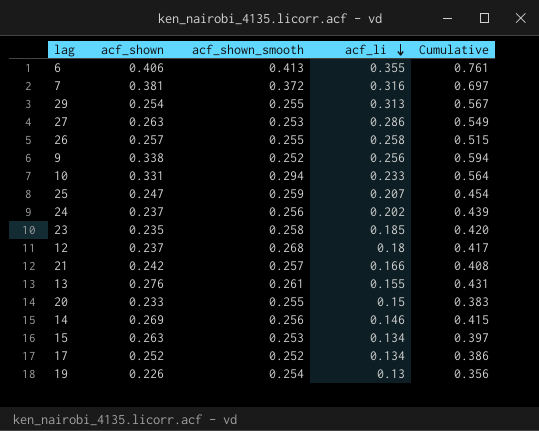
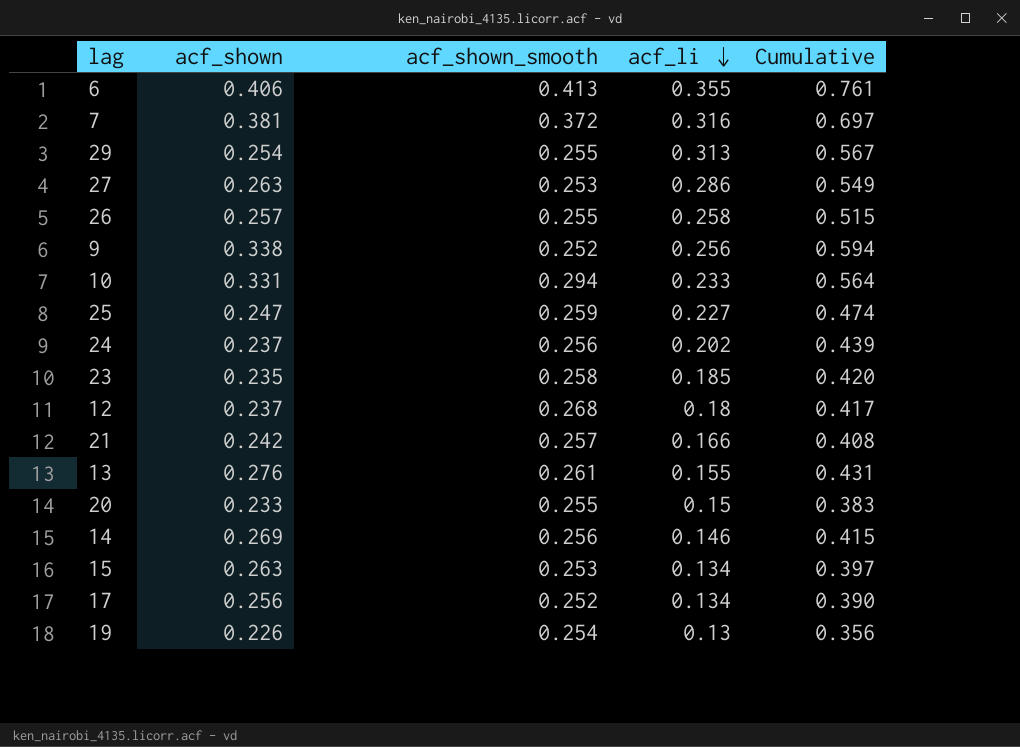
25 | acf_li: 0.207 -> 0.227
25 | Cumulative: 0.454 -> 0.474
17 | acf_shown: 0.252 -> 0.256
17 | Cumulative: 0.386 -> 0.390

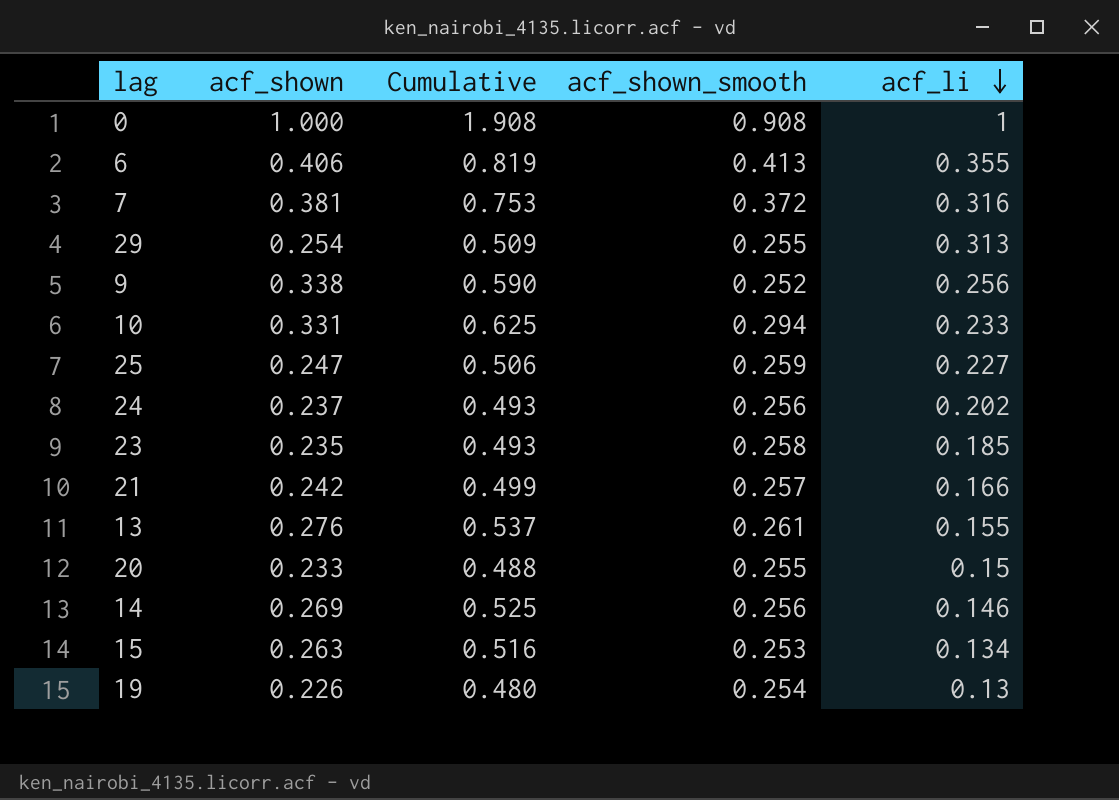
column Cumulative | formula: [acf_shown] + [acf_li] -> [acf_shown] + [acf_shown_smooth]
column Cumulative | position: 5 -> 3
row 27: 0.263 | 0.253 | 0.286 | 0.549 -> none
row 26: 0.257 | 0.255 | 0.258 | 0.515 -> none
row 12: 0.237 | 0.268 | 0.18 | 0.417 -> none
row 17: 0.256 | 0.252 | 0.134 | 0.390 -> none
row 0: none -> 1.000 | 1.908 | 0.908 | 1

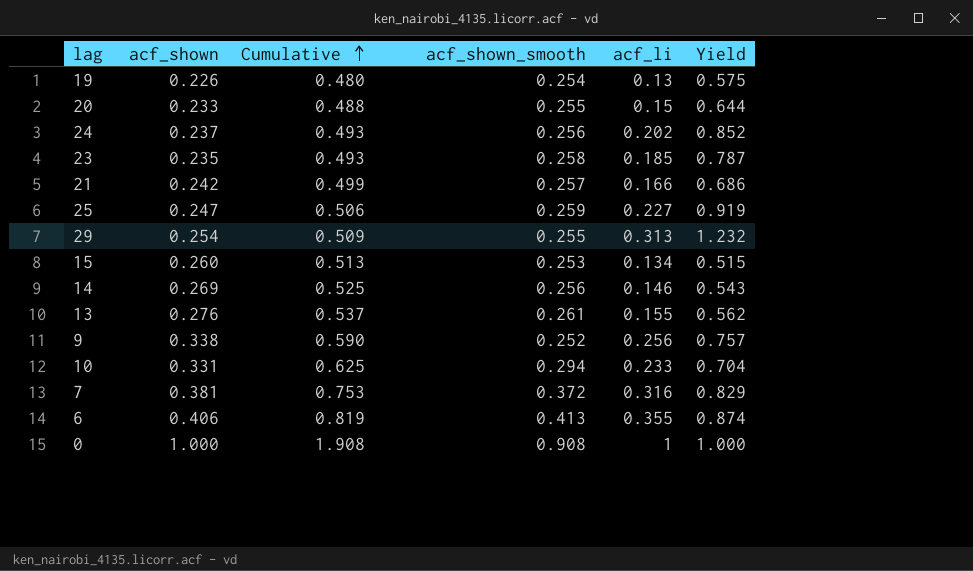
row order: acf_li descending -> Cumulative ascending
column Yield | formula: none -> [acf_li] / [acf_shown]
15 | acf_shown: 0.263 -> 0.260
15 | Cumulative: 0.516 -> 0.513

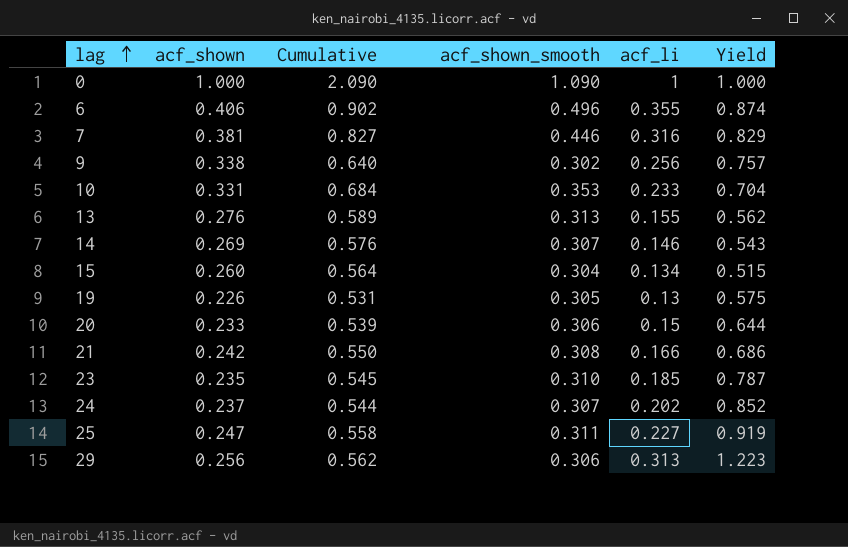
row order: Cumulative ascending -> lag ascending
0 | Cumulative: 1.908 -> 2.090
0 | acf_shown_smooth: 0.908 -> 1.090
6 | Cumulative: 0.819 -> 0.902
6 | acf_shown_smooth: 0.413 -> 0.496
7 | Cumulative: 0.753 -> 0.827
7 | acf_shown_smooth: 0.372 -> 0.446
9 | Cumulative: 0.590 -> 0.640
9 | acf_shown_smooth: 0.252 -> 0.302
10 | Cumulative: 0.625 -> 0.684
10 | acf_shown_smooth: 0.294 -> 0.353
13 | Cumulative: 0.537 -> 0.589
13 | acf_shown_smooth: 0.261 -> 0.313
14 | Cumulative: 0.525 -> 0.576
14 | acf_shown_smooth: 0.256 -> 0.307
15 | Cumulative: 0.513 -> 0.564
15 | acf_shown_smooth: 0.253 -> 0.304
19 | Cumulative: 0.480 -> 0.531
19 | acf_shown_smooth: 0.254 -> 0.305
20 | Cumulative: 0.488 -> 0.539
20 | acf_shown_smooth: 0.255 -> 0.306
21 | Cumulative: 0.499 -> 0.550
21 | acf_shown_smooth: 0.257 -> 0.308
23 | Cumulative: 0.493 -> 0.545
23 | acf_shown_smooth: 0.258 -> 0.310
24 | Cumulative: 0.493 -> 0.544
24 | acf_shown_smooth: 0.256 -> 0.307
25 | Cumulative: 0.506 -> 0.558
25 | acf_shown_smooth: 0.259 -> 0.311
29 | acf_shown: 0.254 -> 0.256
29 | Cumulative: 0.509 -> 0.562
29 | acf_shown_smooth: 0.255 -> 0.306
29 | Yield: 1.232 -> 1.223

